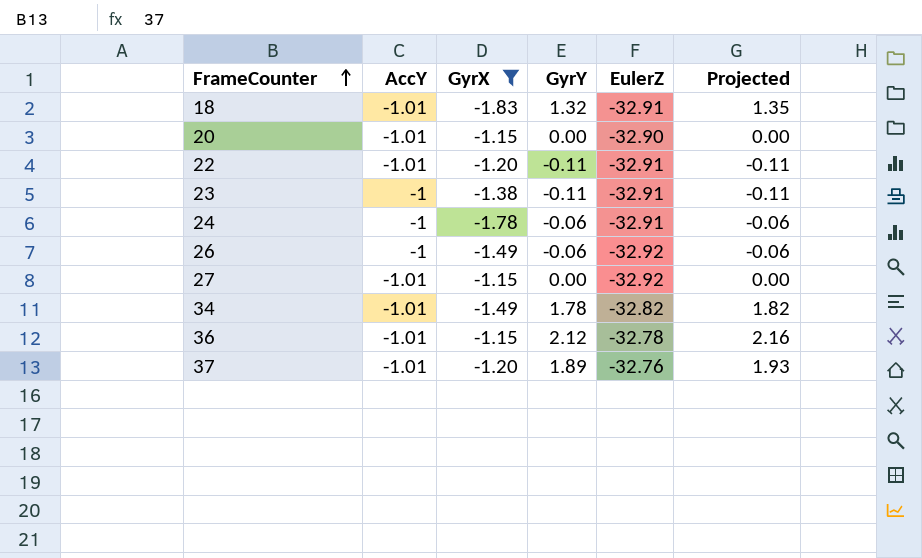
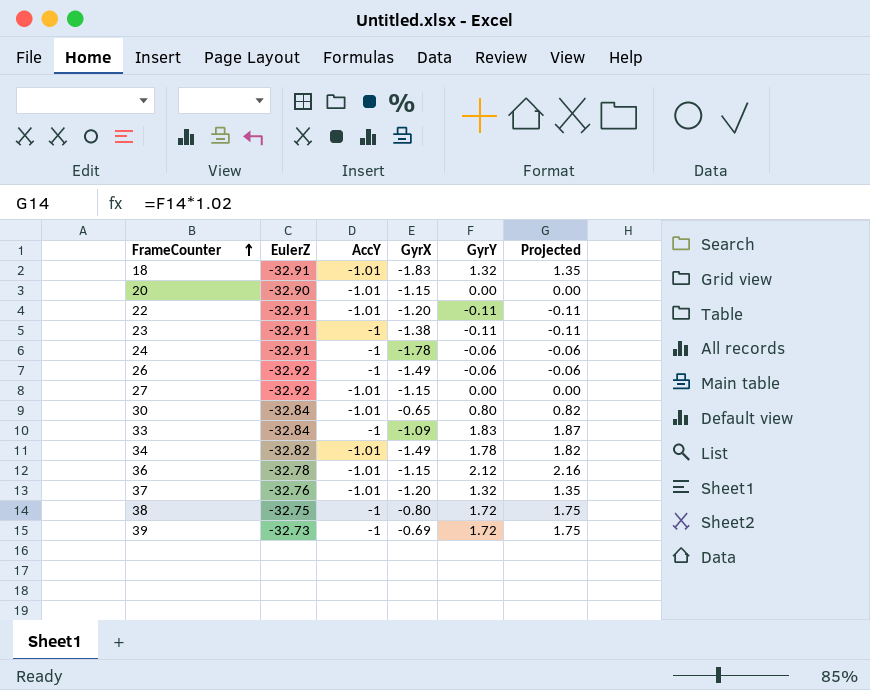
filter: GyrX <= -1.15 -> none
column EulerZ | position: 5 -> 2
37 | GyrY: 1.89 -> 1.32
37 | Projected: 1.93 -> 1.35

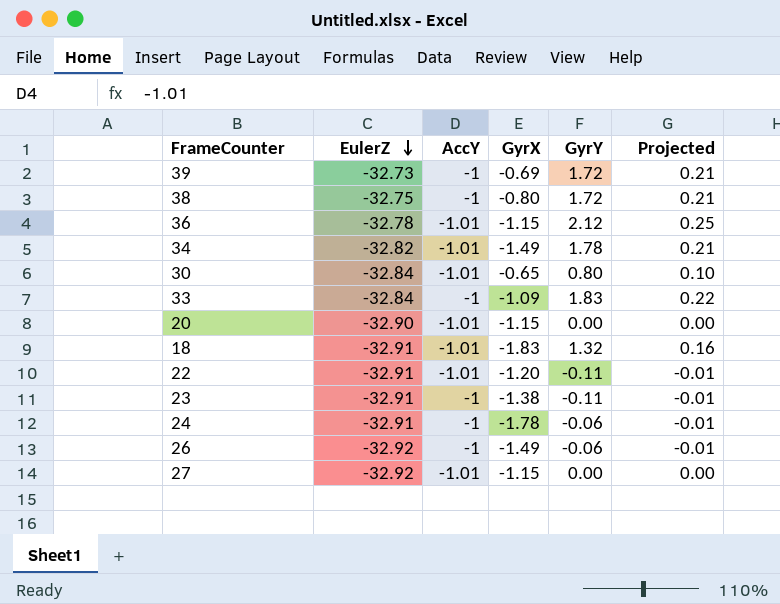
row order: FrameCounter ascending -> EulerZ descending
column Projected | formula: [GyrY] * 1.02 -> [GyrY] * 0.12
row 37: -32.76 | -1.01 | -1.20 | 1.32 | 1.35 -> none

